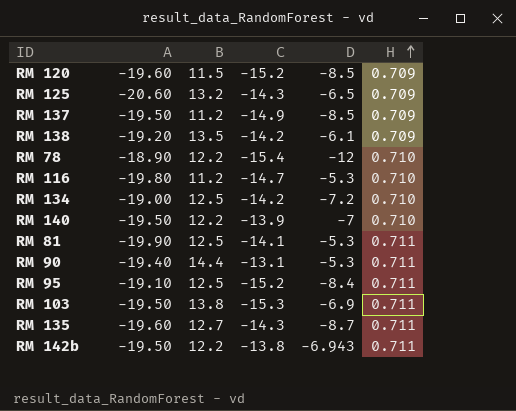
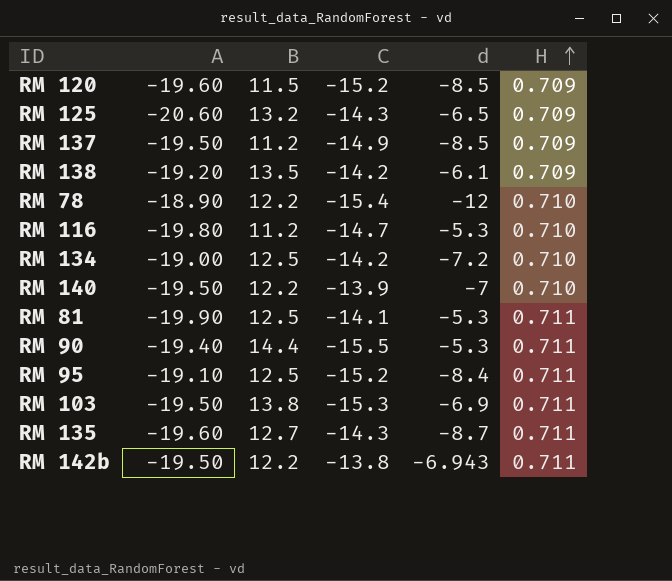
column name: D -> d
RM 90 | C: -13.1 -> -15.5

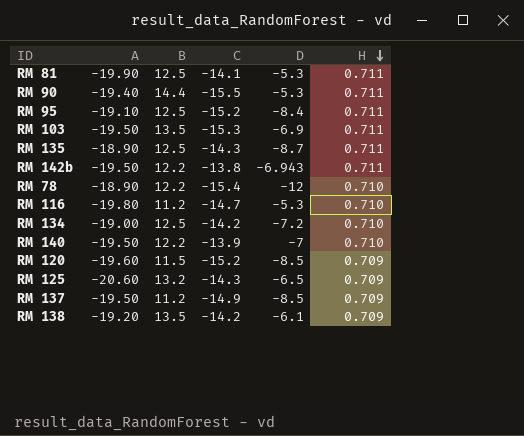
row order: H ascending -> H descending
column name: d -> D
RM 103 | B: 13.8 -> 13.5
RM 135 | A: -19.60 -> -18.90
RM 135 | B: 12.7 -> 12.5

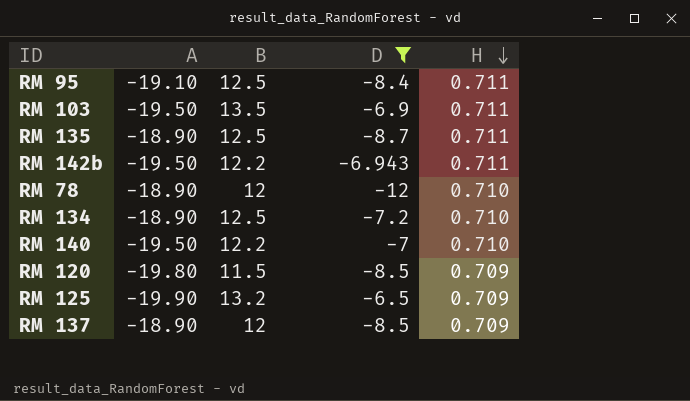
filter: none -> D <= -6.5
column C | position: 4 -> none
RM 78 | B: 12.2 -> 12
RM 134 | A: -19.00 -> -18.90
RM 120 | A: -19.60 -> -19.80
RM 125 | A: -20.60 -> -19.90
RM 137 | A: -19.50 -> -18.90
RM 137 | B: 11.2 -> 12

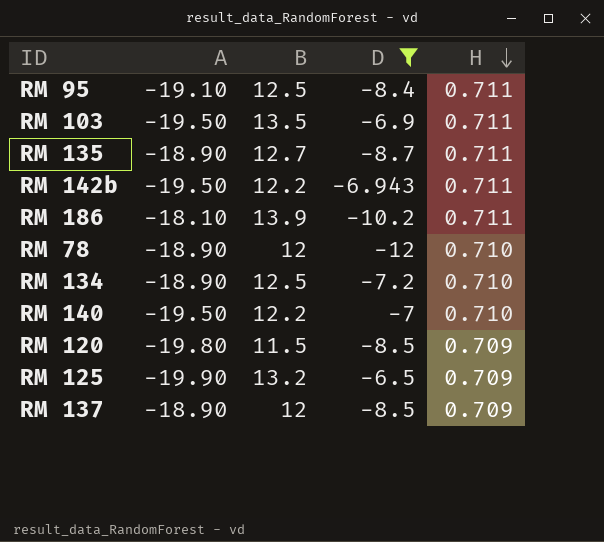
RM 135 | B: 12.5 -> 12.7
row RM 186: none -> -18.10 | 13.9 | -10.2 | 0.711

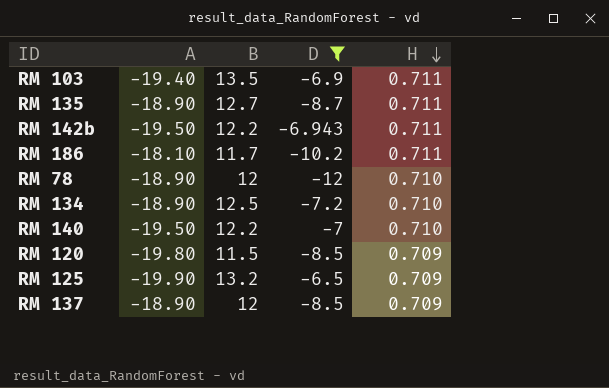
row RM 95: -19.10 | 12.5 | -8.4 | 0.711 -> none
RM 103 | A: -19.50 -> -19.40
RM 186 | B: 13.9 -> 11.7

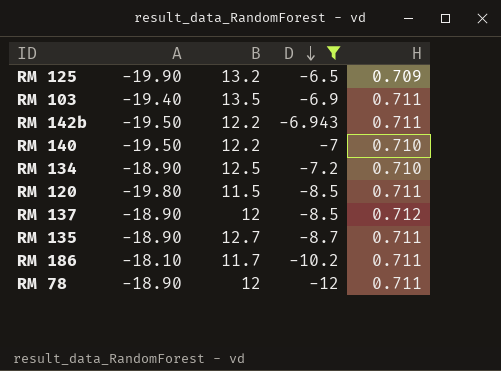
row order: H descending -> D descending
RM 120 | H: 0.709 -> 0.711
RM 137 | H: 0.709 -> 0.712
RM 78 | H: 0.710 -> 0.711

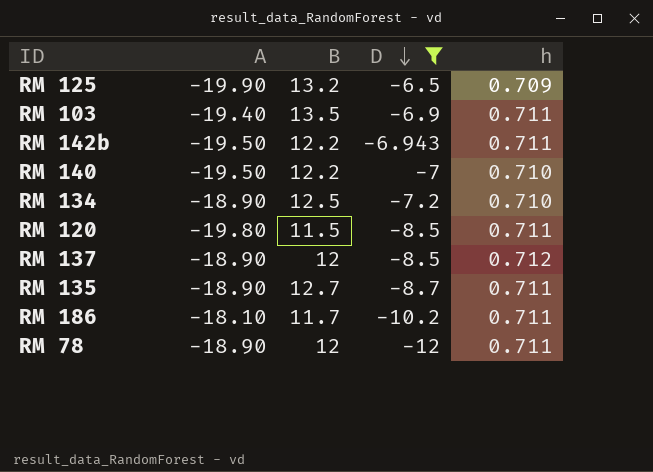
column name: H -> h

